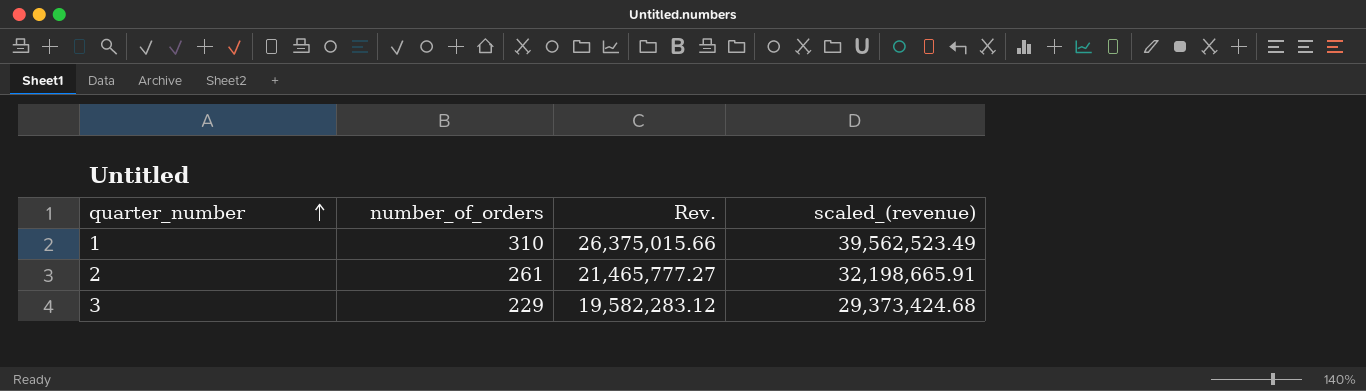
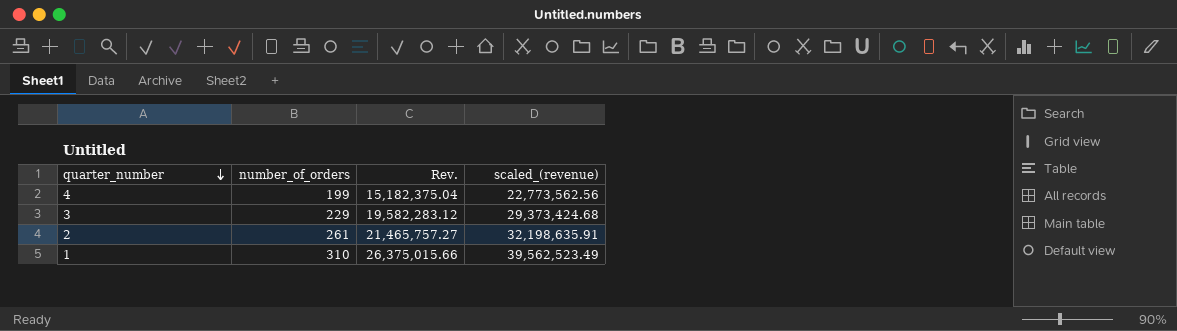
row order: quarter_number ascending -> quarter_number descending
row 4: none -> 199 | 15,182,375.04 | 22,773,562.56
2 | Rev.: 21,465,777.27 -> 21,465,757.27
2 | scaled_(revenue): 32,198,665.91 -> 32,198,635.91

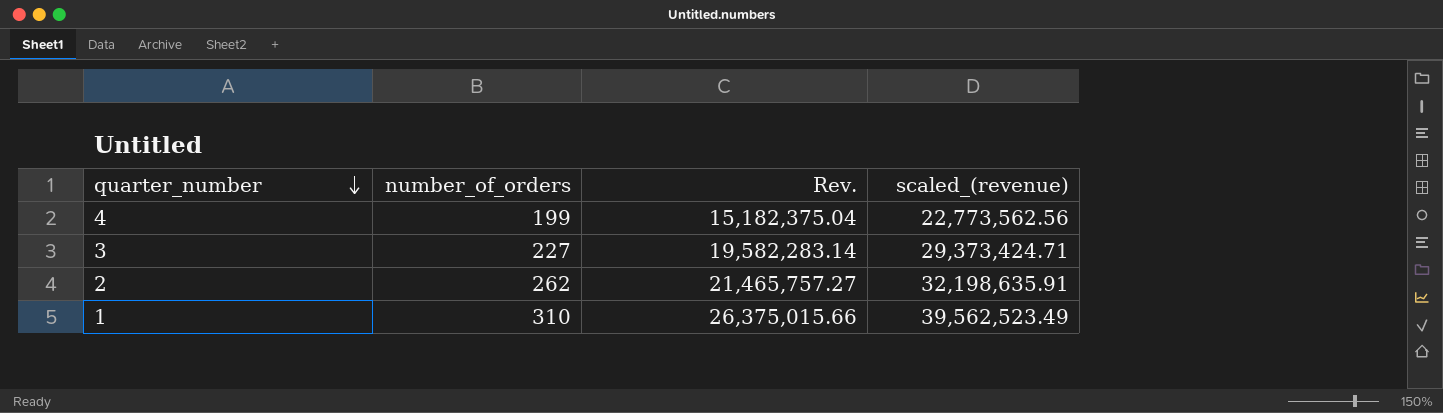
3 | number_of_orders: 229 -> 227
3 | Rev.: 19,582,283.12 -> 19,582,283.14
3 | scaled_(revenue): 29,373,424.68 -> 29,373,424.71
2 | number_of_orders: 261 -> 262

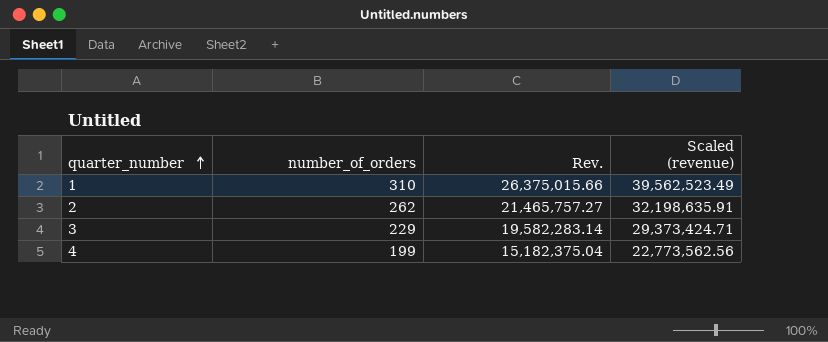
row order: quarter_number descending -> quarter_number ascending
column name: scaled_(revenue) -> Scaled (revenue)
3 | number_of_orders: 227 -> 229

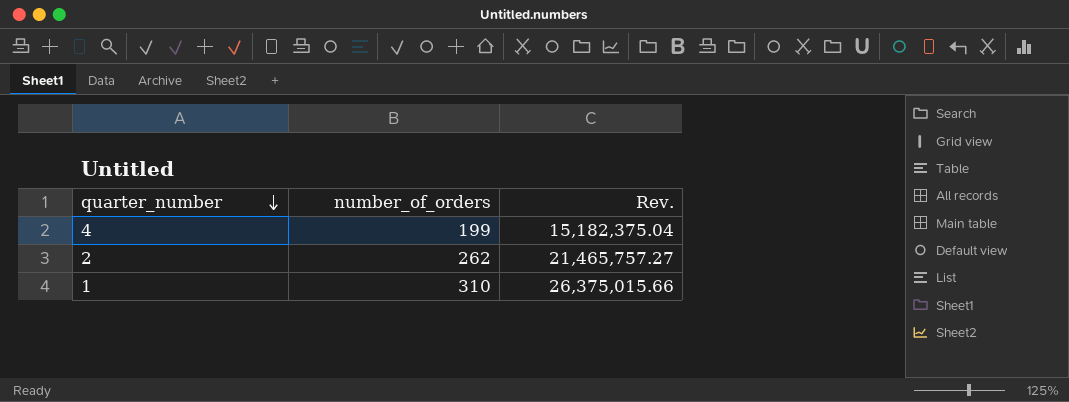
row order: quarter_number ascending -> quarter_number descending
column Scaled (revenue) | formula: [Rev.] * 1.5 -> none
row 3: 229 | 19,582,283.14 | 29,373,424.71 -> none

